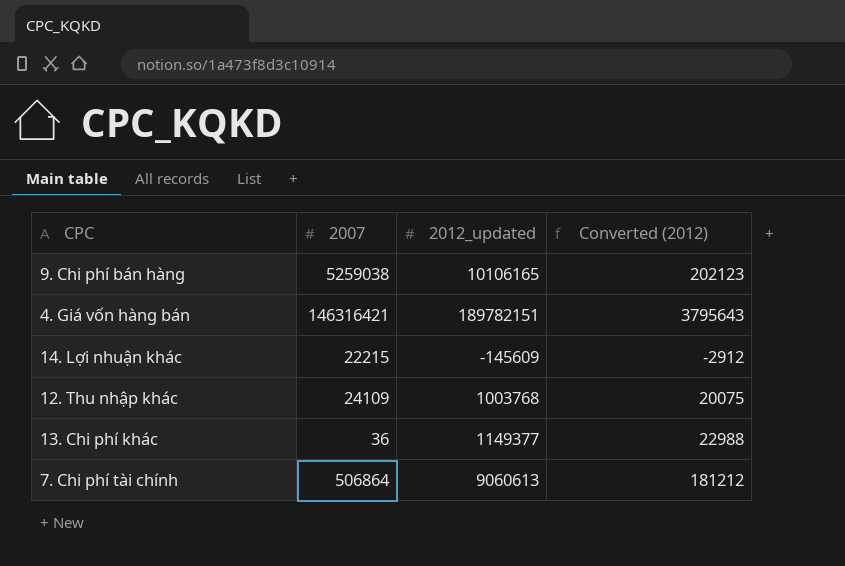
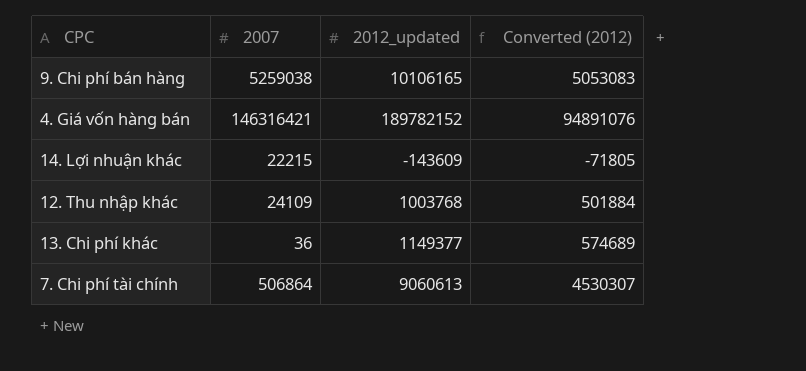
column Converted (2012) | formula: [2012_updated] * 0.02 -> [2012_updated] * 0.5
4. Giá vốn hàng bán | 2012_updated: 189782151 -> 189782152
14. Lợi nhuận khác | 2012_updated: -145609 -> -143609

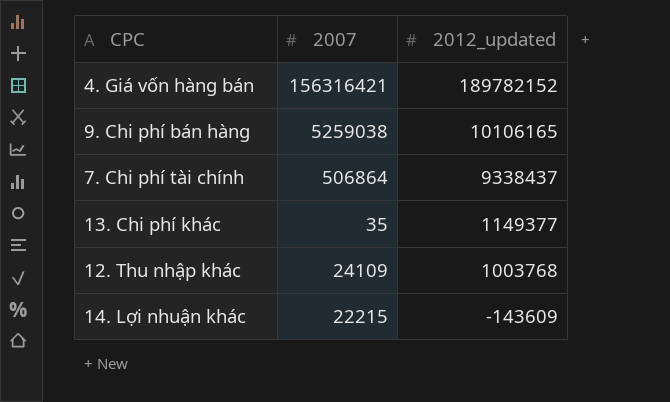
row order: none -> 2012_updated descending
column Converted (2012) | formula: [2012_updated] * 0.5 -> none
4. Giá vốn hàng bán | 2007: 146316421 -> 156316421
7. Chi phí tài chính | 2012_updated: 9060613 -> 9338437
13. Chi phí khác | 2007: 36 -> 35

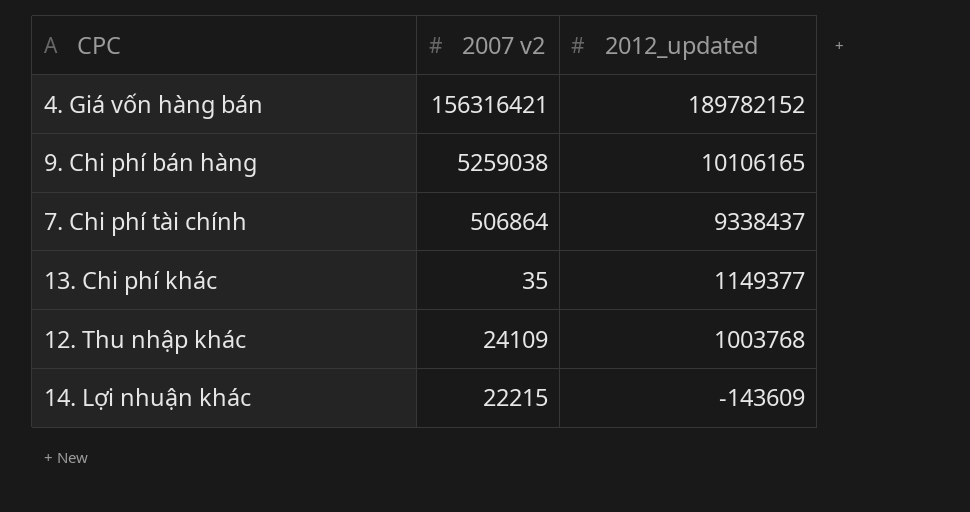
column name: 2007 -> 2007 v2

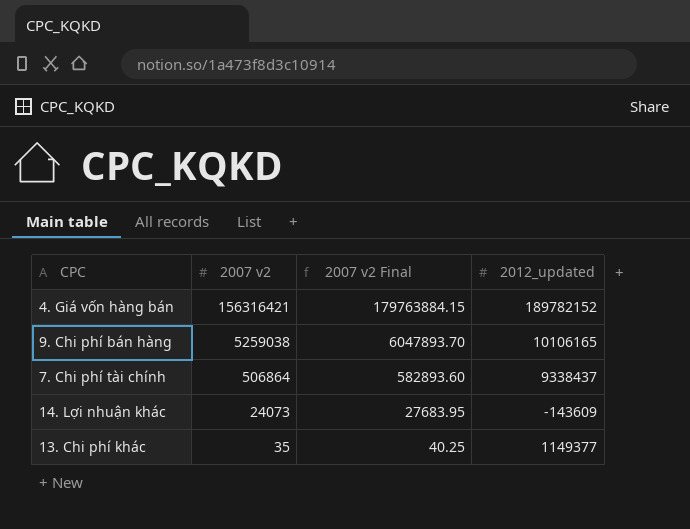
row order: 2012_updated descending -> 2007 v2 descending
column 2007 v2 Final | formula: none -> [2007 v2] * 1.15
row 12. Thu nhập khác: 24109 | 1003768 -> none
14. Lợi nhuận khác | 2007 v2: 22215 -> 24073

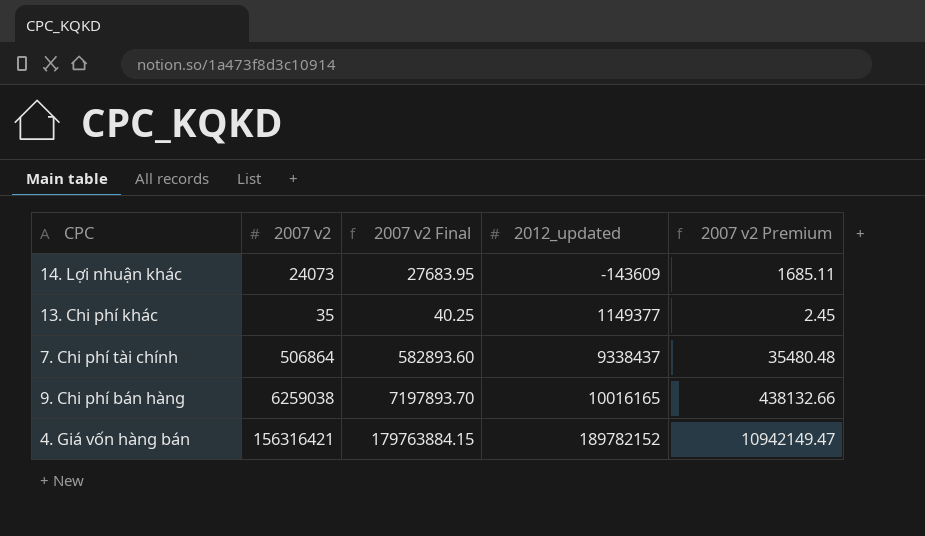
row order: 2007 v2 descending -> 2012_updated ascending
column 2007 v2 Premium | formula: none -> [2007 v2] * 0.07
9. Chi phí bán hàng | 2007 v2: 5259038 -> 6259038
9. Chi phí bán hàng | 2007 v2 Final: 6047893.70 -> 7197893.70
9. Chi phí bán hàng | 2012_updated: 10106165 -> 10016165

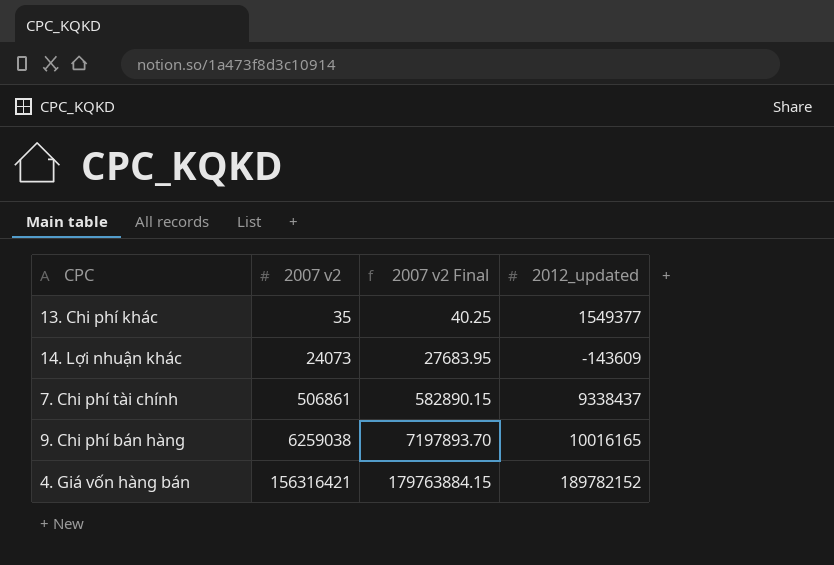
row order: 2012_updated ascending -> 2007 v2 ascending
column 2007 v2 Premium | formula: [2007 v2] * 0.07 -> none
13. Chi phí khác | 2012_updated: 1149377 -> 1549377
7. Chi phí tài chính | 2007 v2: 506864 -> 506861
7. Chi phí tài chính | 2007 v2 Final: 582893.60 -> 582890.15

